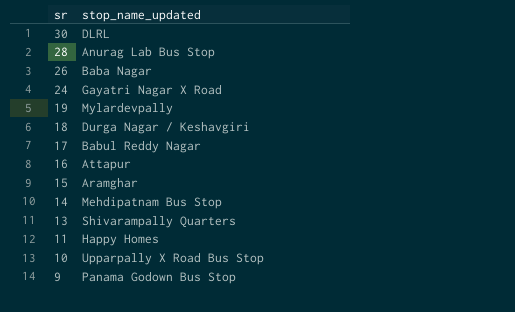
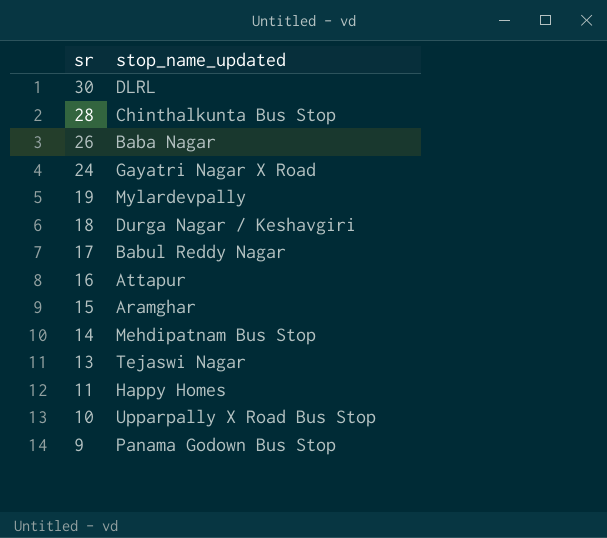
28 | stop_name_updated: Anurag Lab Bus Stop -> Chinthalkunta Bus Stop
13 | stop_name_updated: Shivarampally Quarters -> Tejaswi Nagar

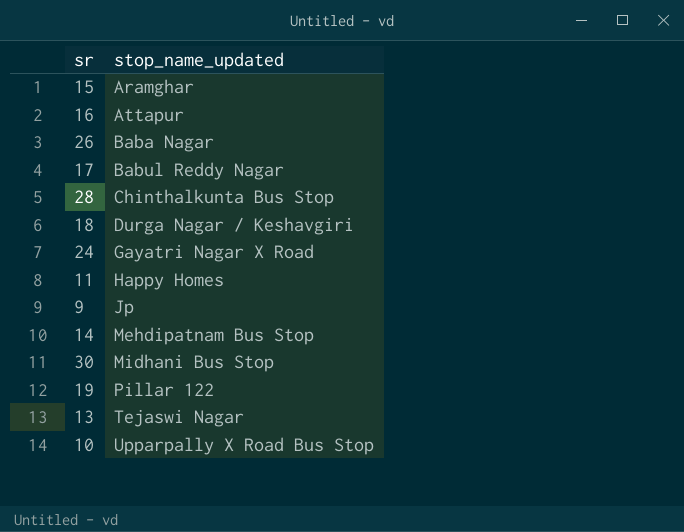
row order: sr descending -> stop_name_updated ascending
9 | stop_name_updated: Panama Godown Bus Stop -> Jp
30 | stop_name_updated: DLRL -> Midhani Bus Stop
19 | stop_name_updated: Mylardevpally -> Pillar 122

